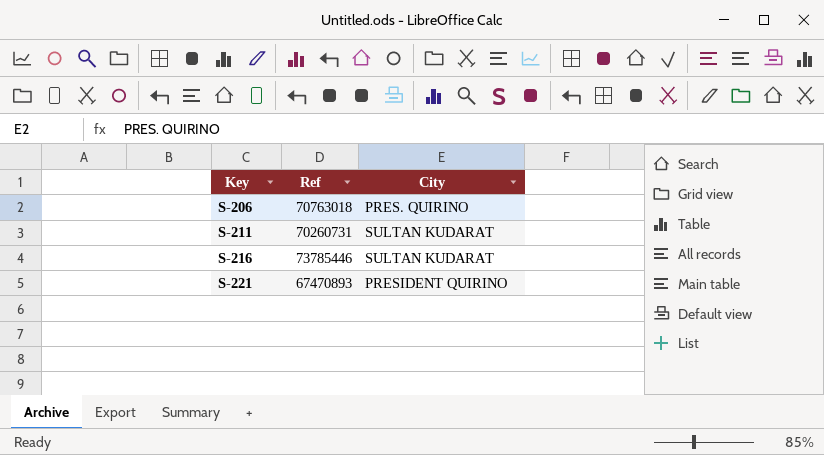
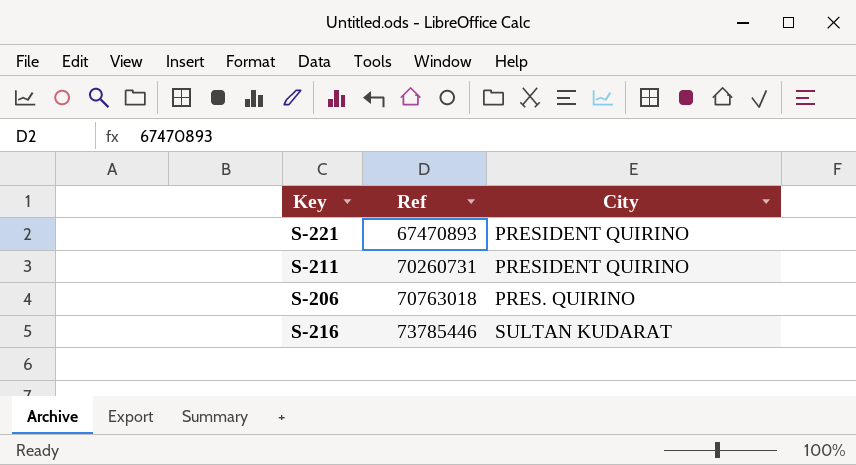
row order: Key ascending -> Ref ascending
S-211 | City: SULTAN KUDARAT -> PRESIDENT QUIRINO

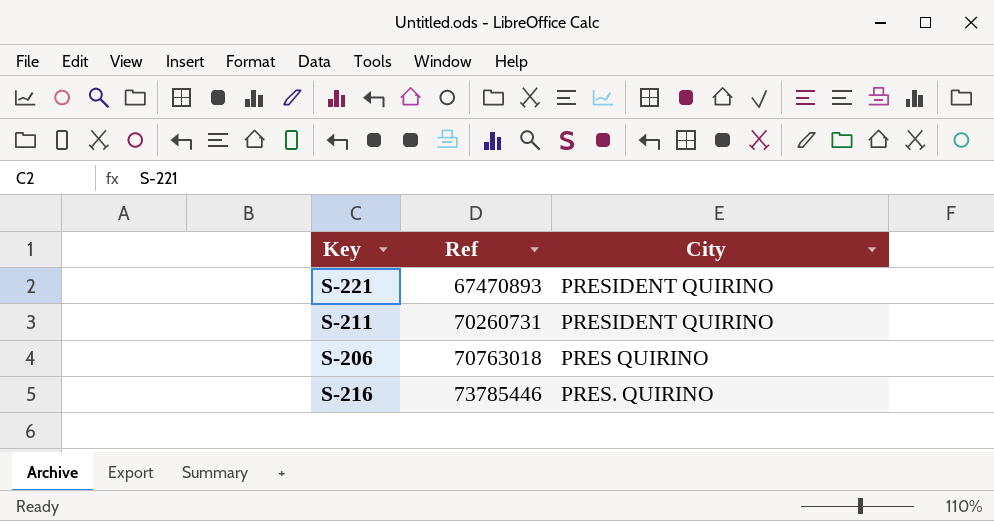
S-206 | City: PRES. QUIRINO -> PRES QUIRINO
S-216 | City: SULTAN KUDARAT -> PRES. QUIRINO

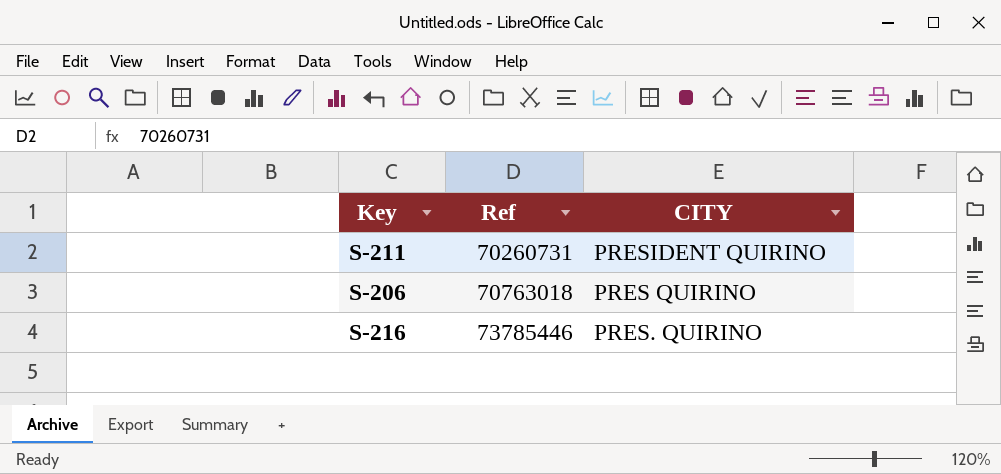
column name: City -> CITY
row S-221: 67470893 | PRESIDENT QUIRINO -> none

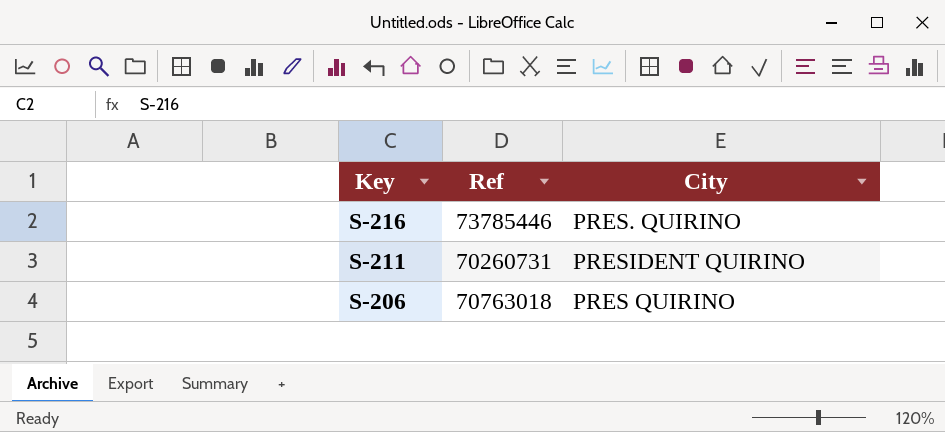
row order: Ref ascending -> Key descending
column name: CITY -> City

